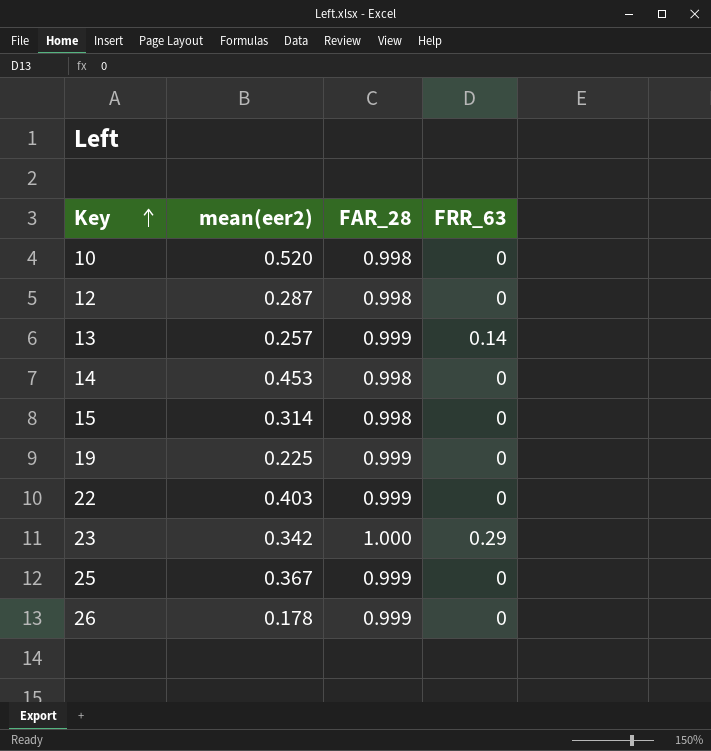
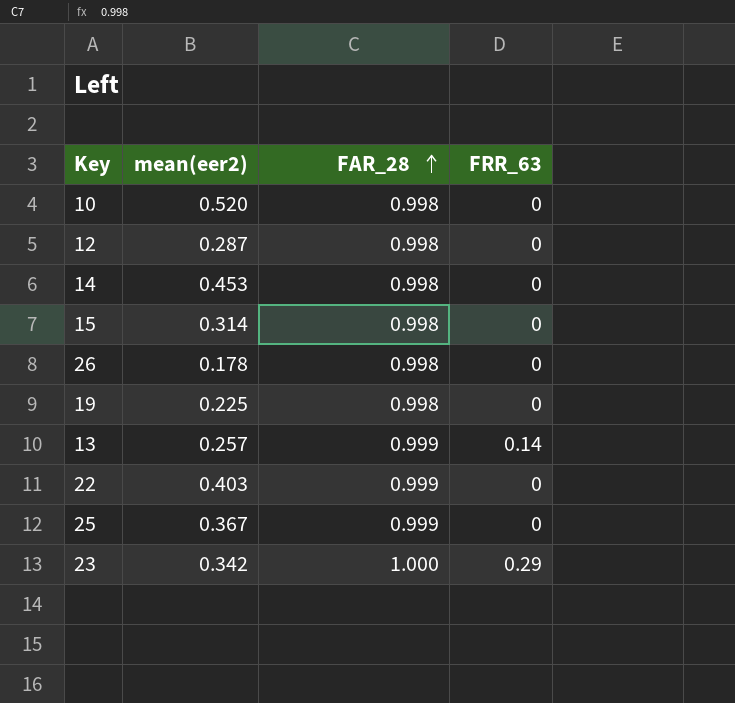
row order: Key ascending -> FAR_28 ascending
26 | FAR_28: 0.999 -> 0.998
19 | FAR_28: 0.999 -> 0.998

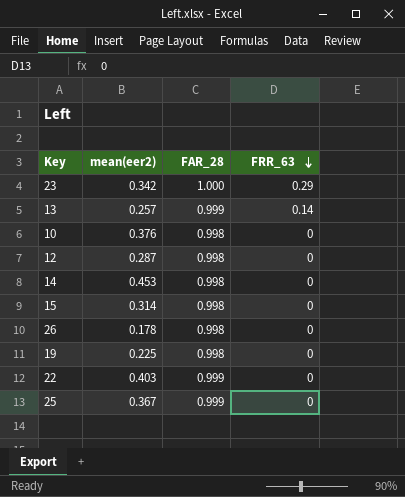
row order: FAR_28 ascending -> FRR_63 descending
10 | mean(eer2): 0.520 -> 0.376

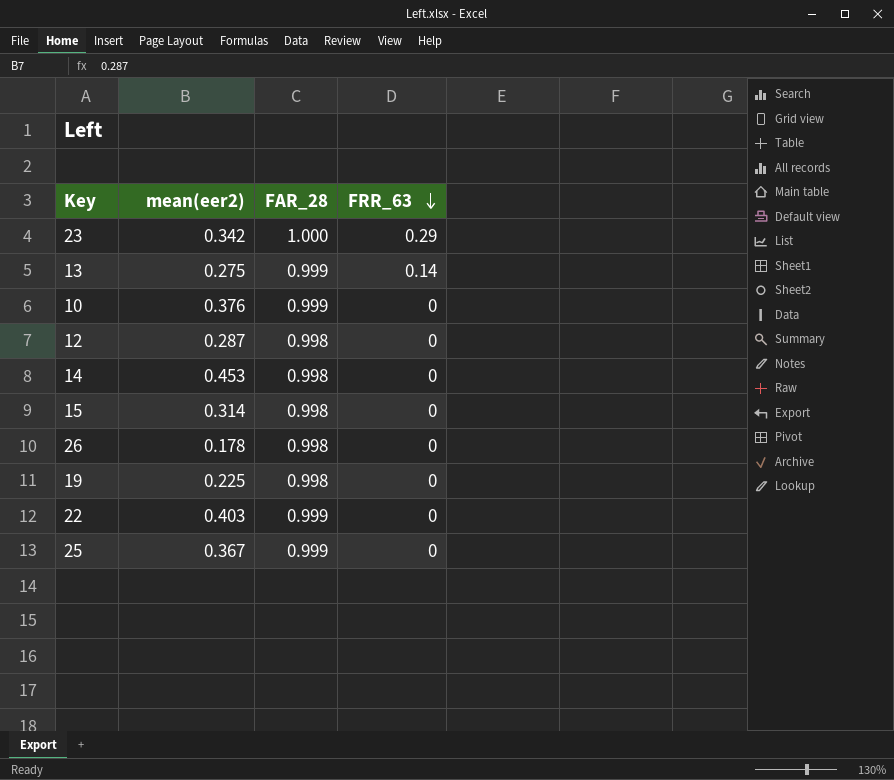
13 | mean(eer2): 0.257 -> 0.275
10 | FAR_28: 0.998 -> 0.999

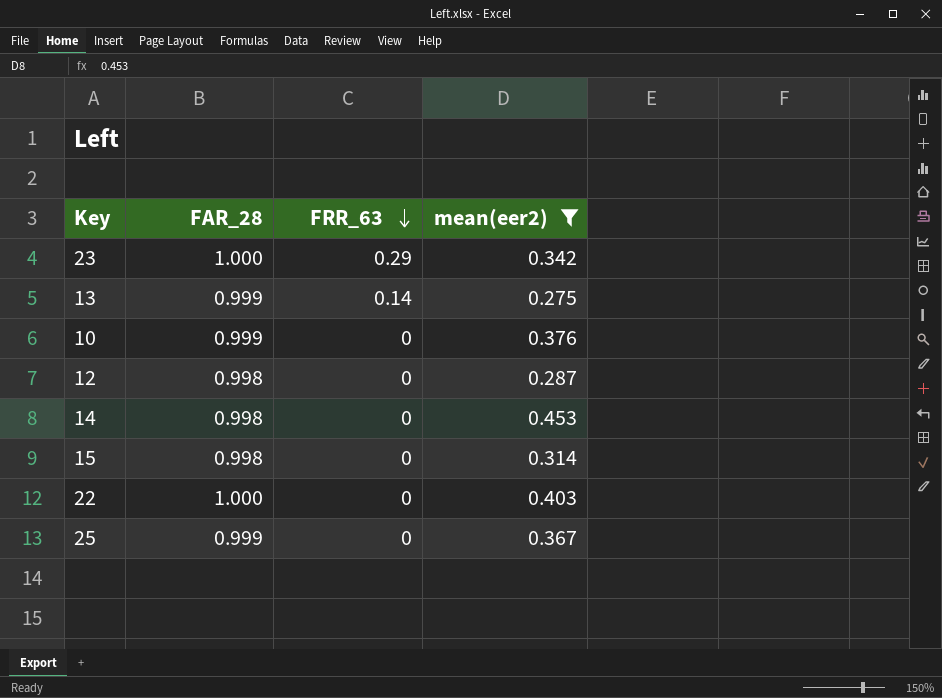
filter: none -> mean(eer2) >= 0.275
column mean(eer2) | position: 2 -> 4
22 | FAR_28: 0.999 -> 1.000

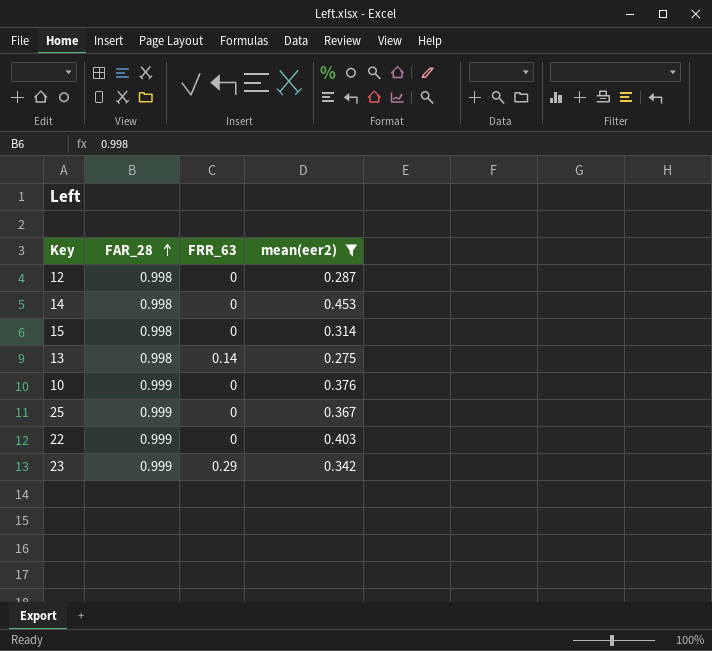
row order: FRR_63 descending -> FAR_28 ascending
13 | FAR_28: 0.999 -> 0.998
22 | FAR_28: 1.000 -> 0.999
23 | FAR_28: 1.000 -> 0.999

